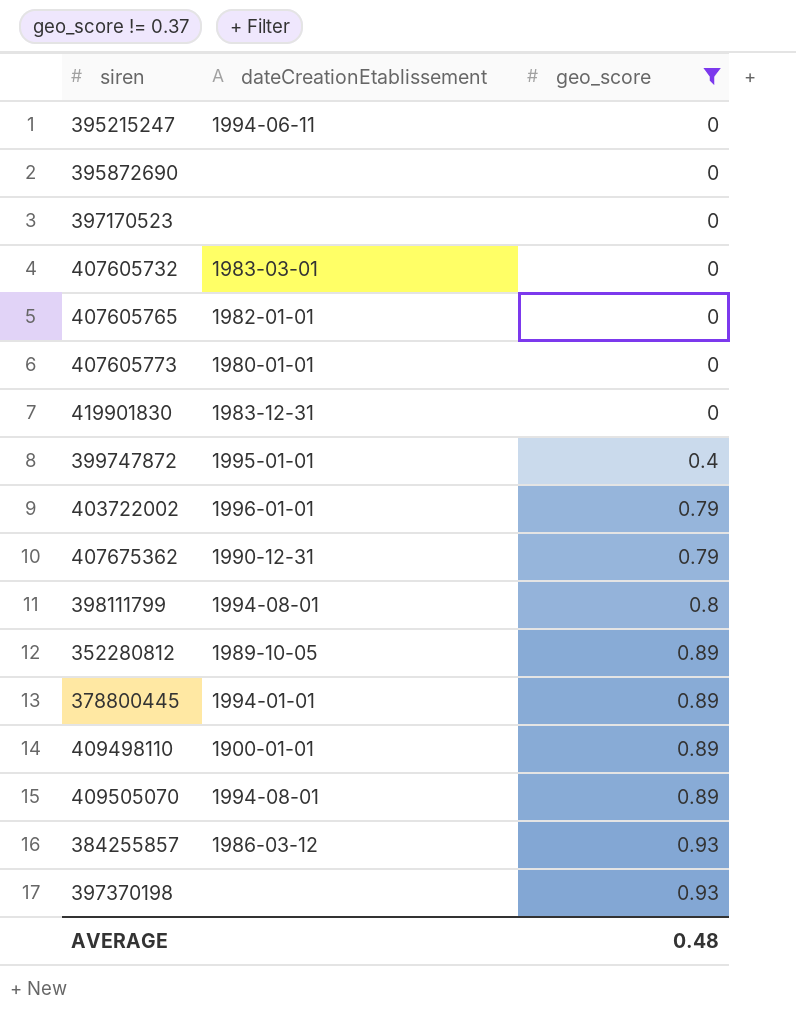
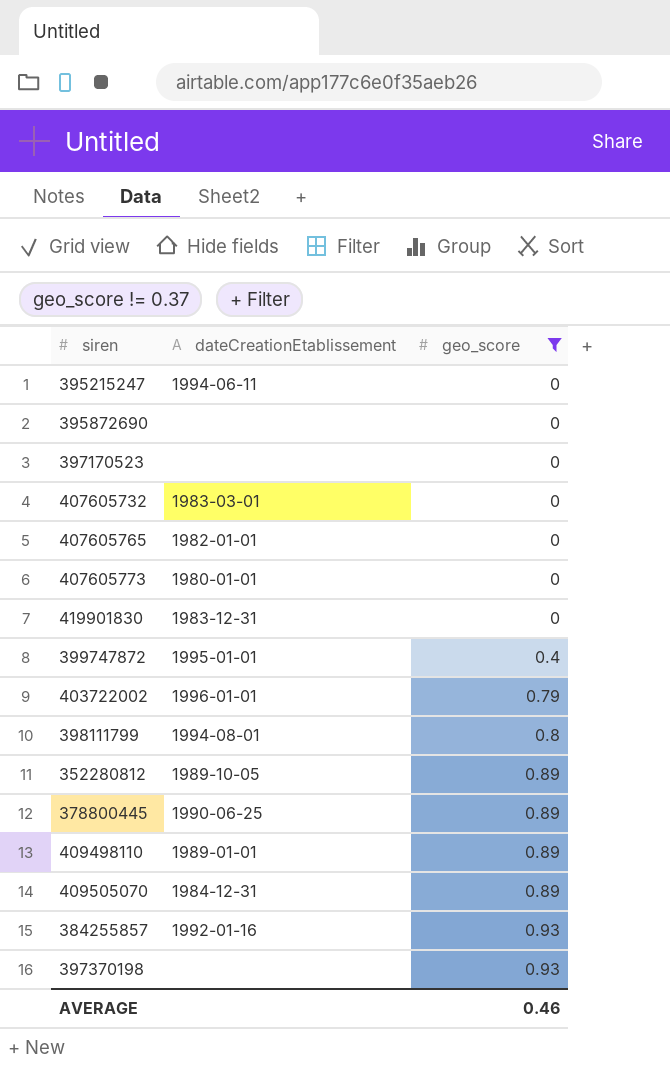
row 407675362: 1990-12-31 | 0.79 -> none
378800445 | dateCreationEtablissement: 1994-01-01 -> 1990-06-25
409498110 | dateCreationEtablissement: 1900-01-01 -> 1989-01-01
409505070 | dateCreationEtablissement: 1994-08-01 -> 1984-12-31
384255857 | dateCreationEtablissement: 1986-03-12 -> 1992-01-16
AVERAGE | geo_score: 0.48 -> 0.46

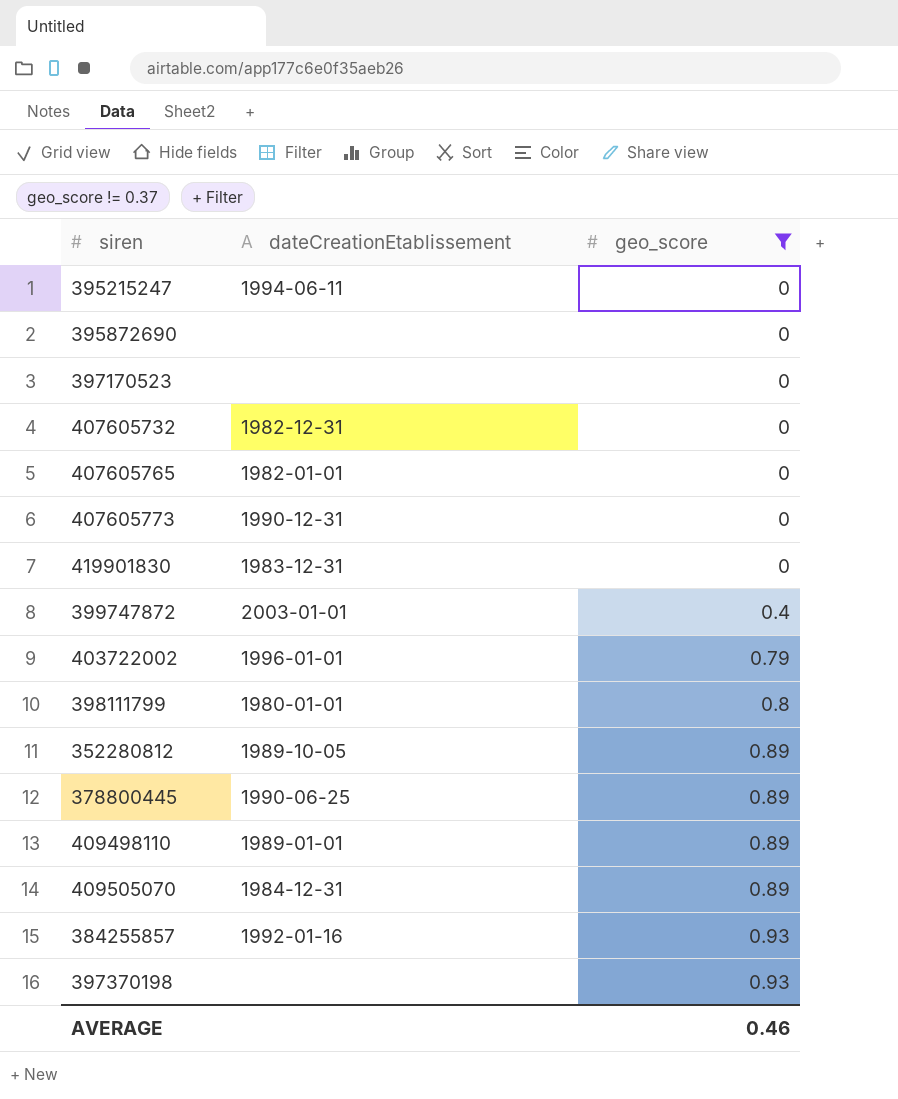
407605732 | dateCreationEtablissement: 1983-03-01 -> 1982-12-31
407605773 | dateCreationEtablissement: 1980-01-01 -> 1990-12-31
399747872 | dateCreationEtablissement: 1995-01-01 -> 2003-01-01
398111799 | dateCreationEtablissement: 1994-08-01 -> 1980-01-01

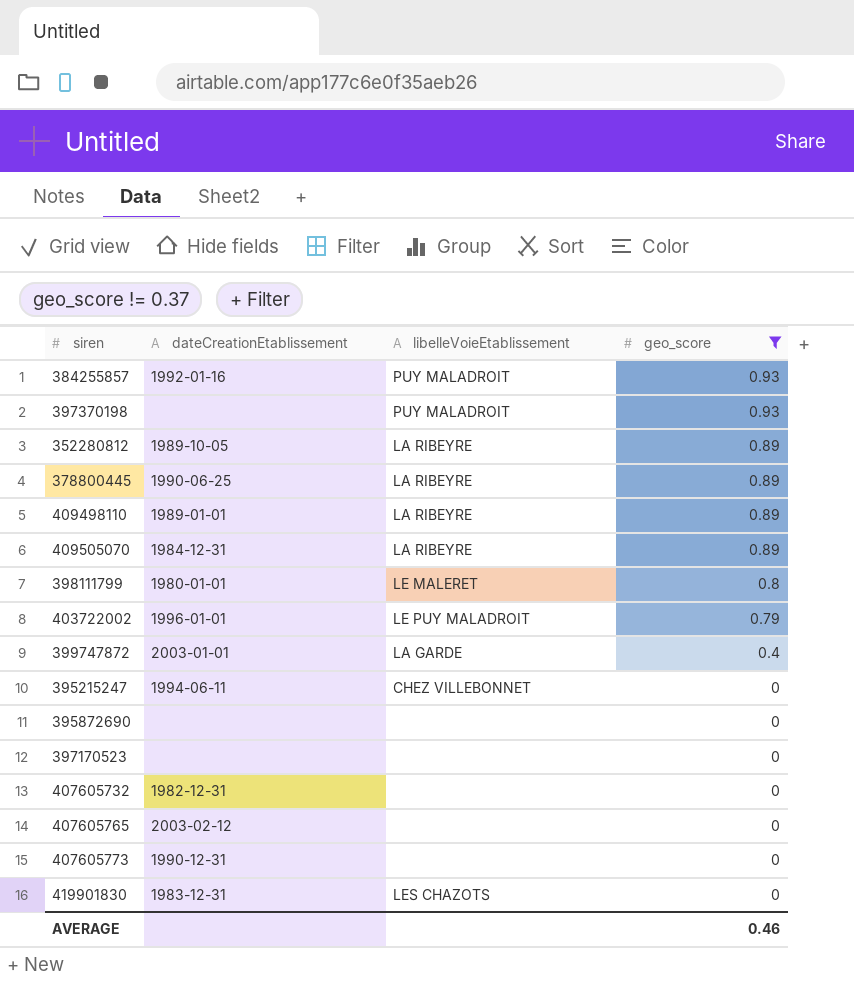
row order: geo_score ascending -> geo_score descending
column libelleVoieEtablissement | position: none -> 3
407605765 | dateCreationEtablissement: 1982-01-01 -> 2003-02-12

